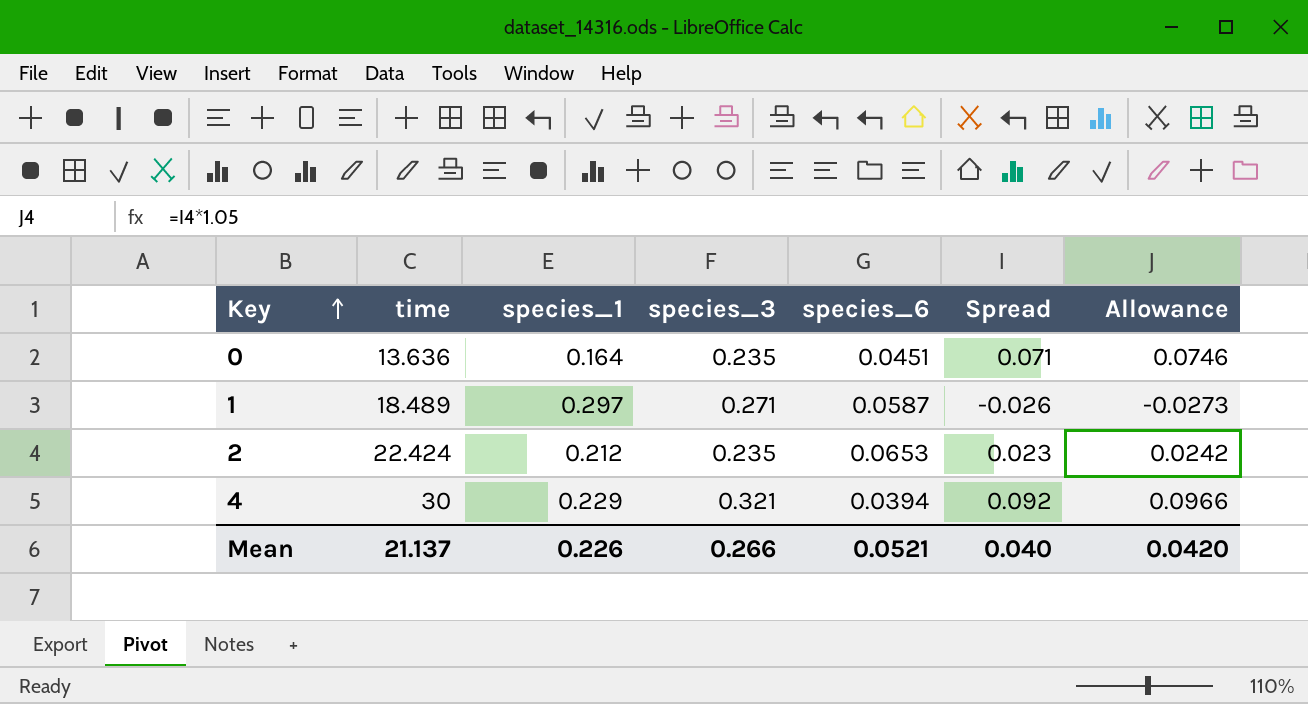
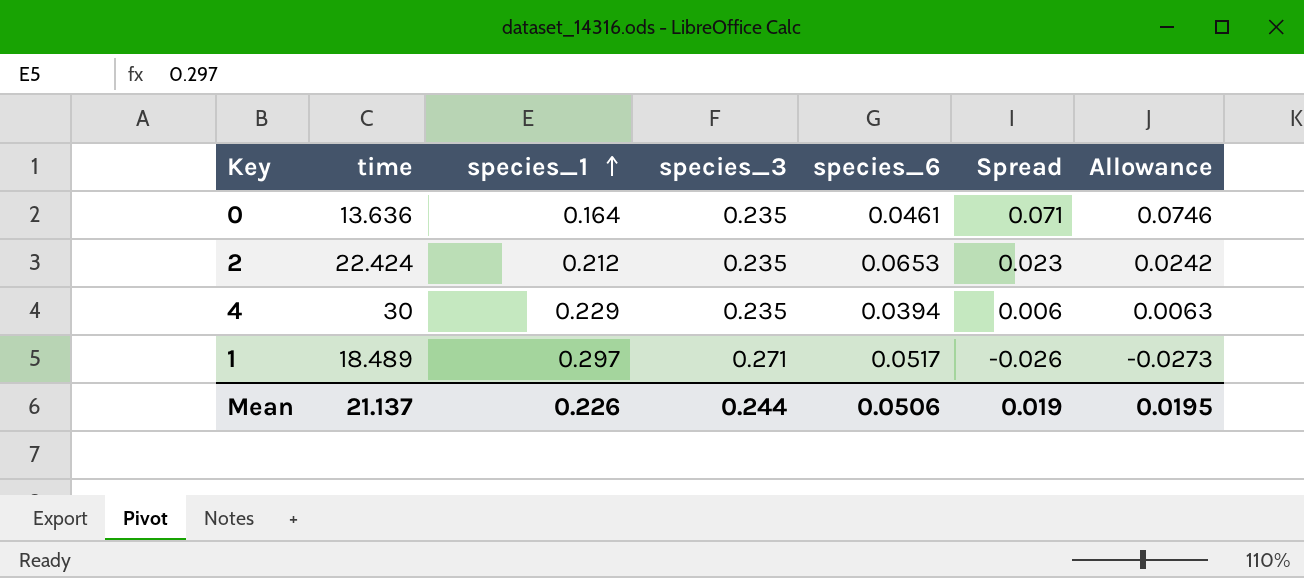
row order: Key ascending -> species_1 ascending
0 | species_6: 0.0451 -> 0.0461
4 | species_3: 0.321 -> 0.235
4 | Spread: 0.092 -> 0.006
4 | Allowance: 0.0966 -> 0.0063
1 | species_6: 0.0587 -> 0.0517
Mean | species_3: 0.266 -> 0.244
Mean | species_6: 0.0521 -> 0.0506
Mean | Spread: 0.040 -> 0.019
Mean | Allowance: 0.0420 -> 0.0195

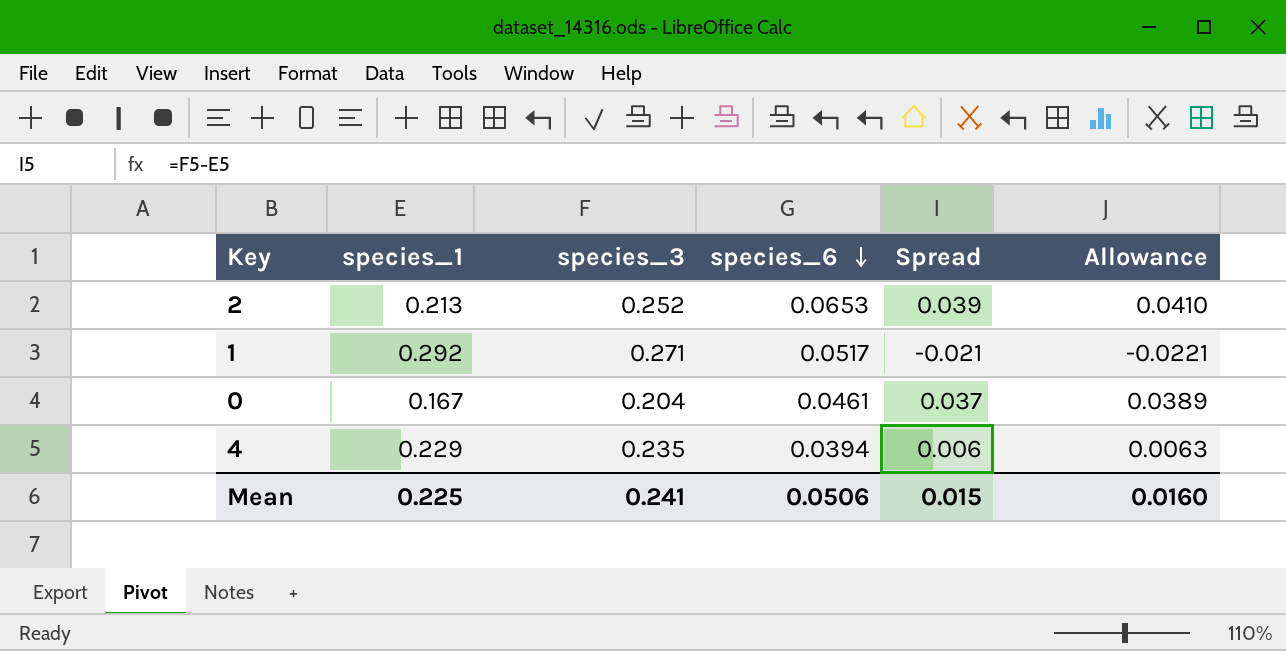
row order: species_1 ascending -> species_6 descending
column time | position: 2 -> none
2 | species_1: 0.212 -> 0.213
2 | species_3: 0.235 -> 0.252
2 | Spread: 0.023 -> 0.039
2 | Allowance: 0.0242 -> 0.0410
1 | species_1: 0.297 -> 0.292
1 | Spread: -0.026 -> -0.021
1 | Allowance: -0.0273 -> -0.0221
0 | species_1: 0.164 -> 0.167
0 | species_3: 0.235 -> 0.204
0 | Spread: 0.071 -> 0.037
0 | Allowance: 0.0746 -> 0.0389
Mean | species_1: 0.226 -> 0.225
Mean | species_3: 0.244 -> 0.241
Mean | Spread: 0.019 -> 0.015
Mean | Allowance: 0.0195 -> 0.0160

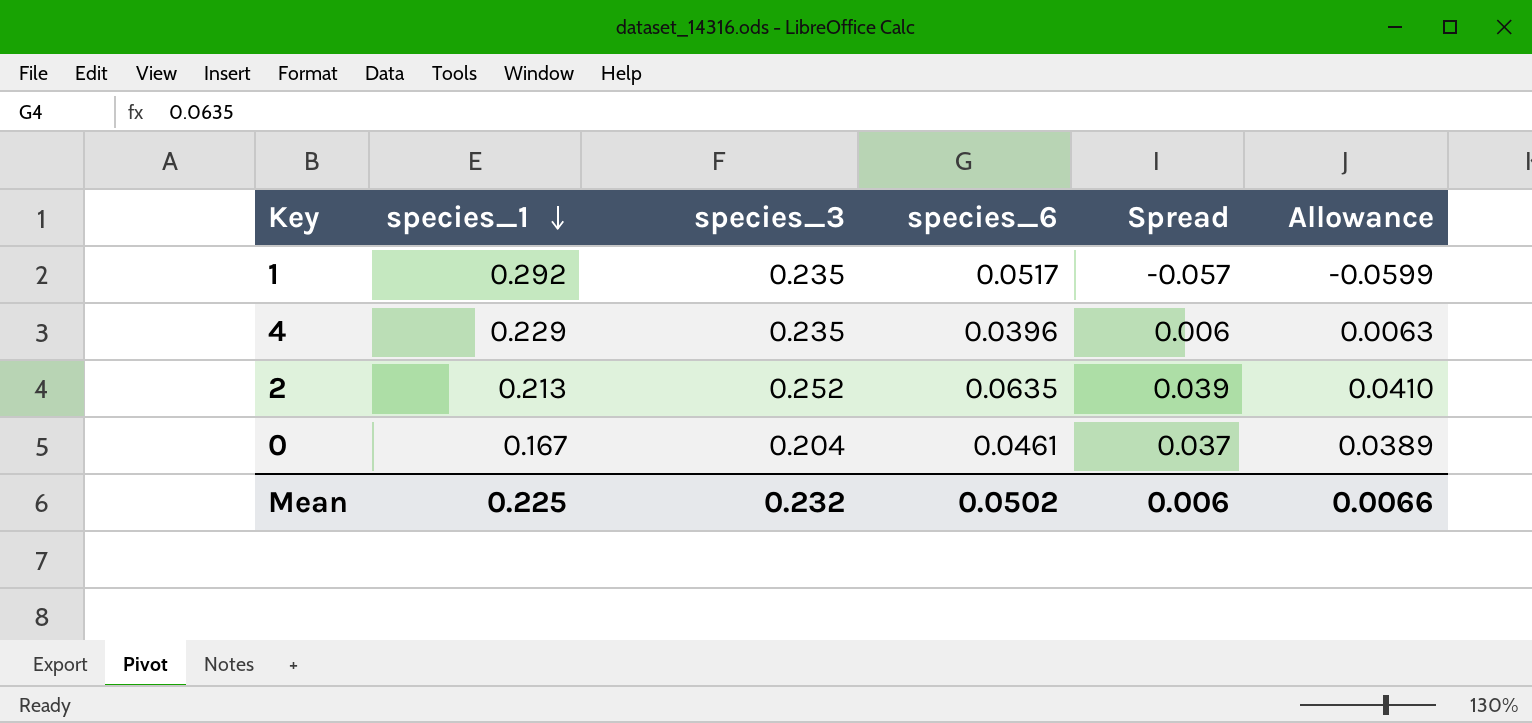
row order: species_6 descending -> species_1 descending
1 | species_3: 0.271 -> 0.235
1 | Spread: -0.021 -> -0.057
1 | Allowance: -0.0221 -> -0.0599
4 | species_6: 0.0394 -> 0.0396
2 | species_6: 0.0653 -> 0.0635
Mean | species_3: 0.241 -> 0.232
Mean | species_6: 0.0506 -> 0.0502
Mean | Spread: 0.015 -> 0.006
Mean | Allowance: 0.0160 -> 0.0066

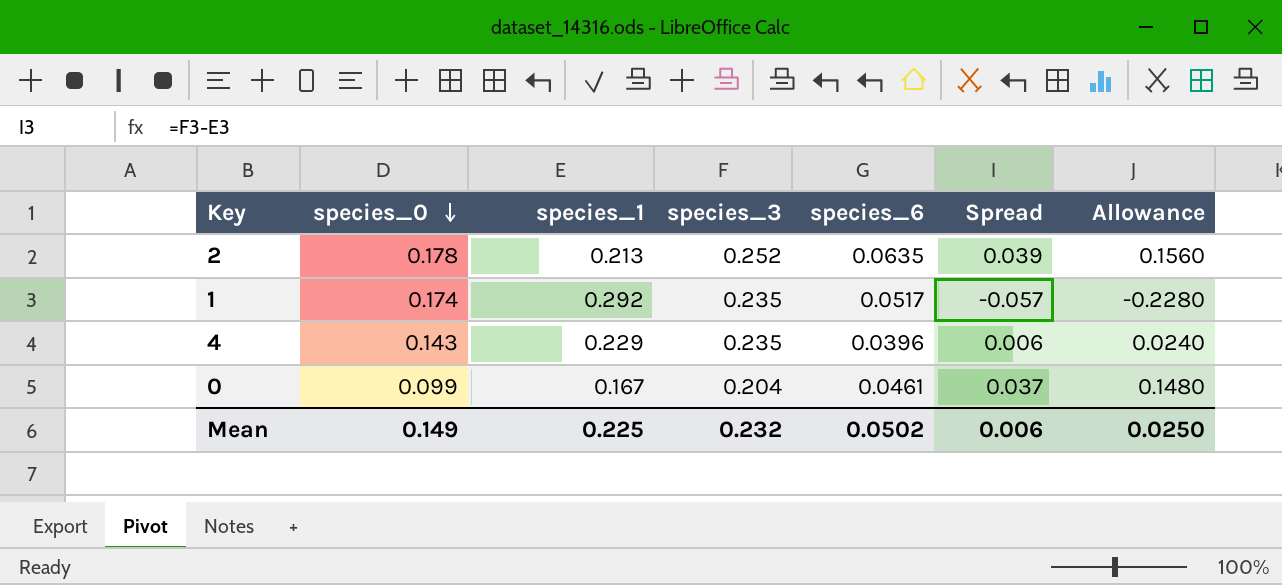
row order: species_1 descending -> species_0 descending
column species_0 | position: none -> 2
column Allowance | formula: [Spread] * 1.05 -> [Spread] * 4
Mean | Allowance: 0.0066 -> 0.0250

